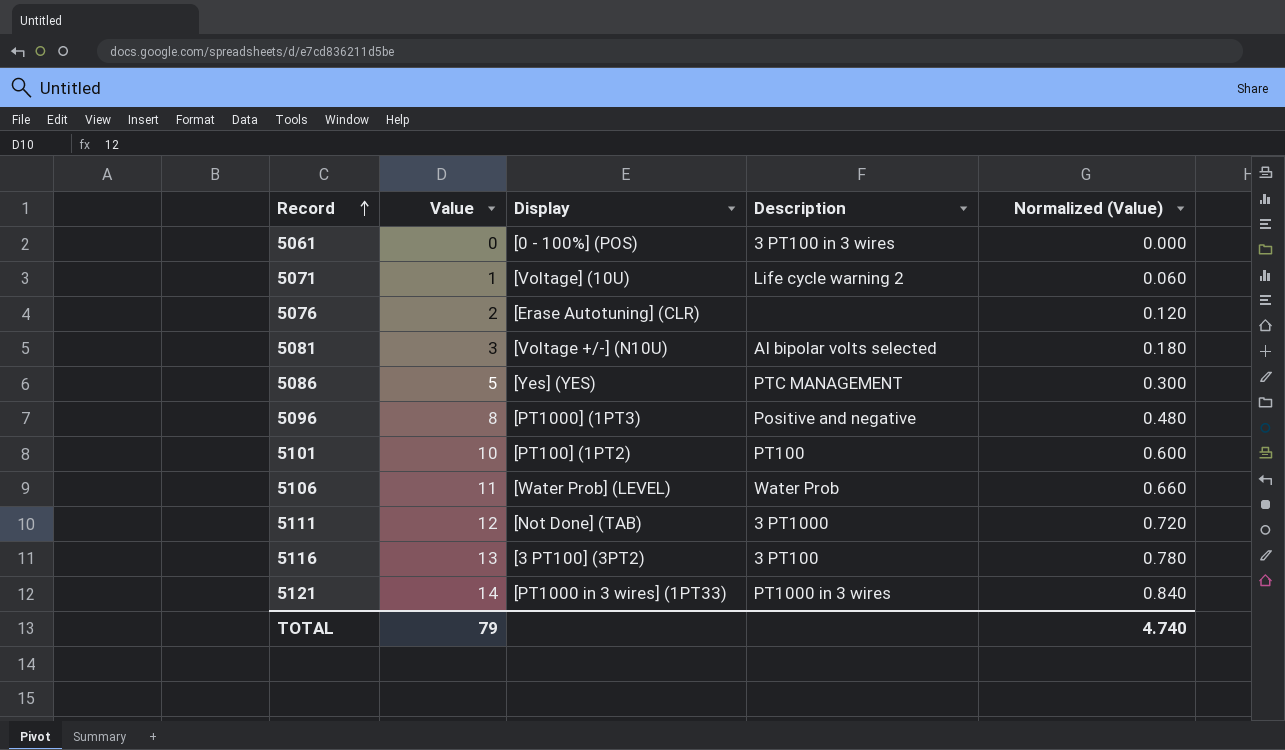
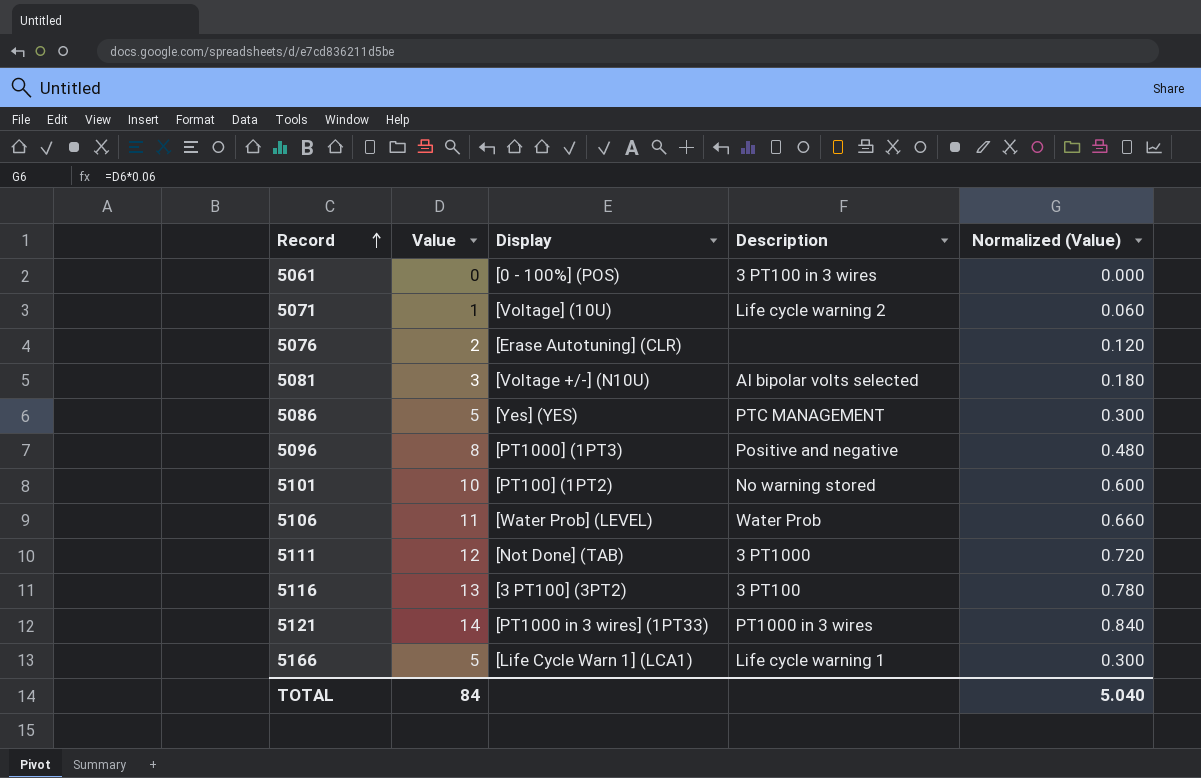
5101 | Description: PT100 -> No warning stored
row 5166: none -> 5 | [Life Cycle Warn 1] (LCA1) | Life cycle warning 1 | 0.300
TOTAL | Value: 79 -> 84
TOTAL | Normalized (Value): 4.740 -> 5.040

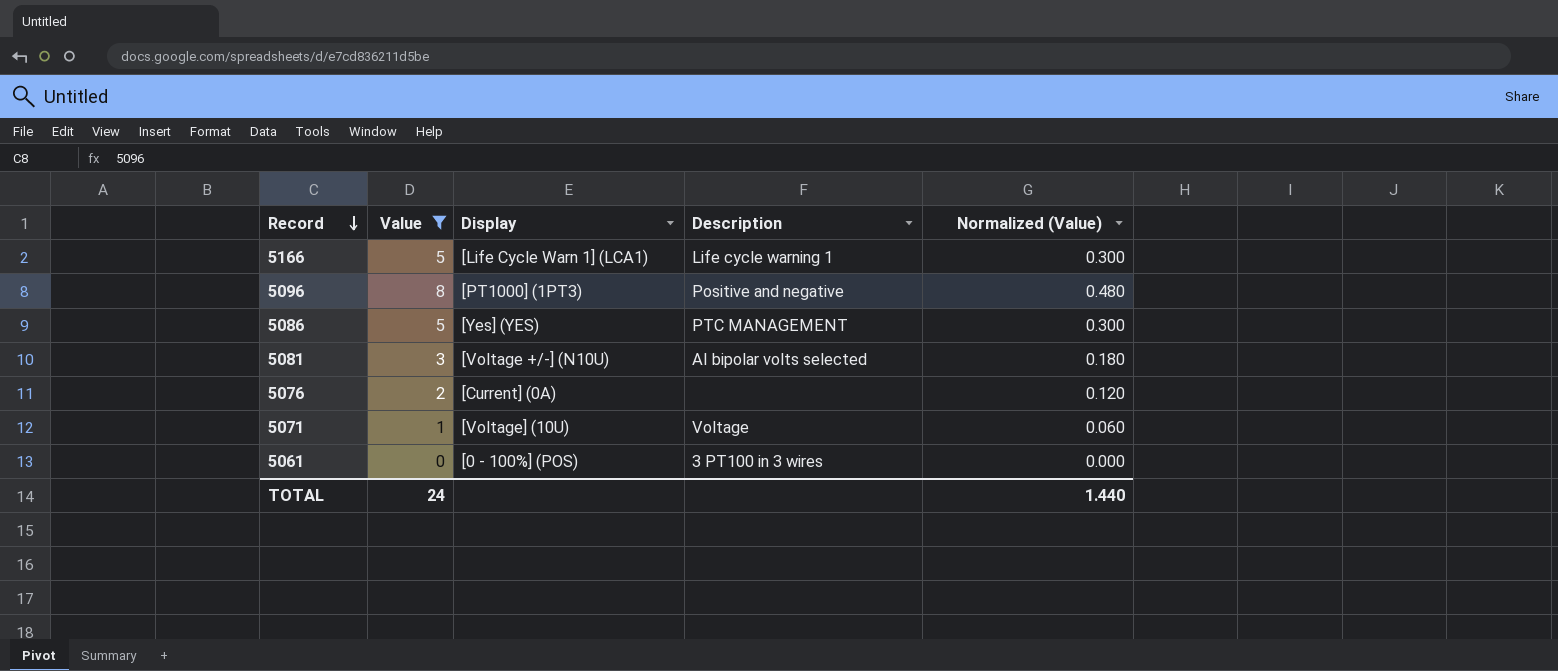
filter: none -> Value <= 8
row order: Record ascending -> Record descending
5076 | Display: [Erase Autotuning] (CLR) -> [Current] (0A)
5071 | Description: Life cycle warning 2 -> Voltage
TOTAL | Value: 84 -> 24
TOTAL | Normalized (Value): 5.040 -> 1.440

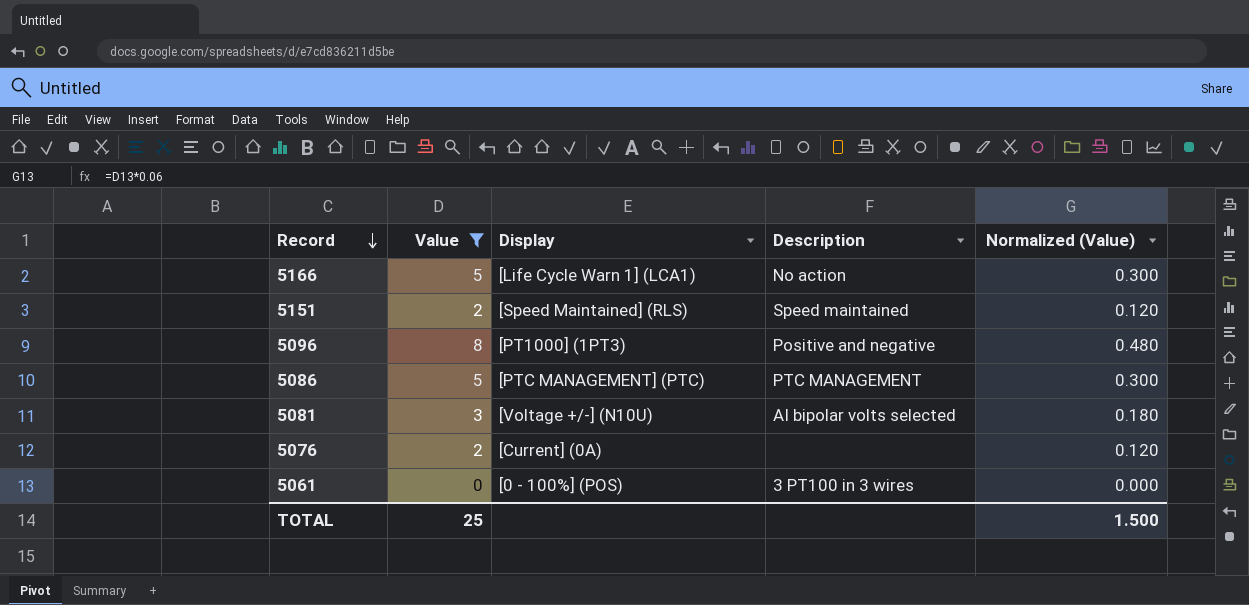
row 5071: 1 | [Voltage] (10U) | Voltage | 0.060 -> none
5166 | Description: Life cycle warning 1 -> No action
row 5151: none -> 2 | [Speed Maintained] (RLS) | Speed maintained | 0.120
5086 | Display: [Yes] (YES) -> [PTC MANAGEMENT] (PTC)
TOTAL | Value: 24 -> 25
TOTAL | Normalized (Value): 1.440 -> 1.500

